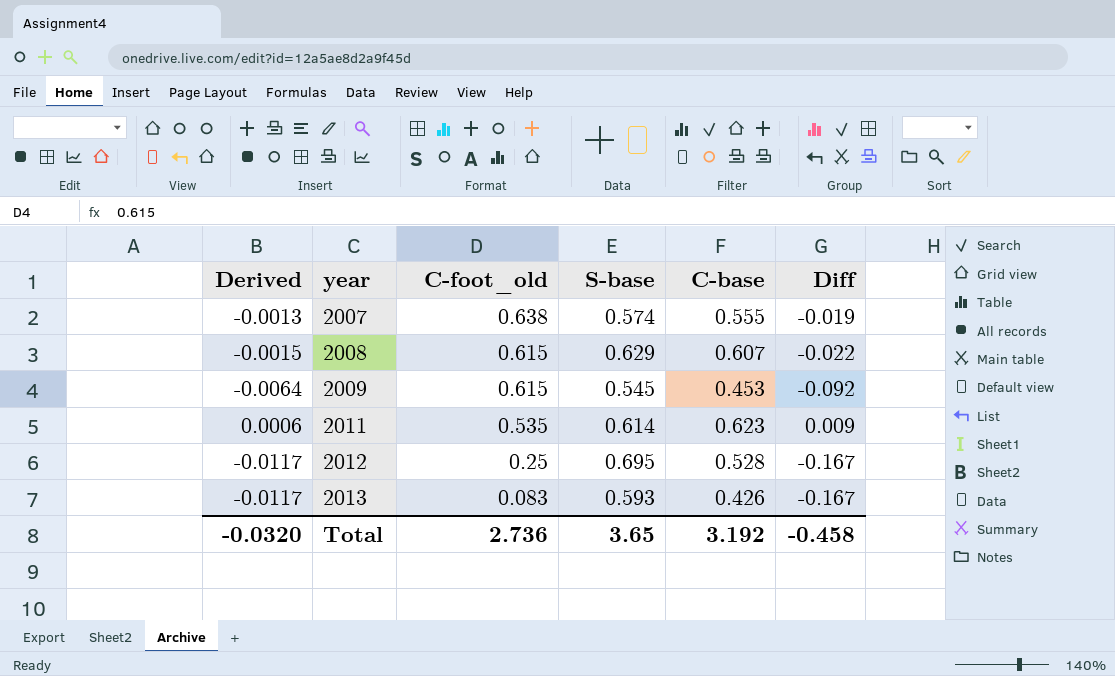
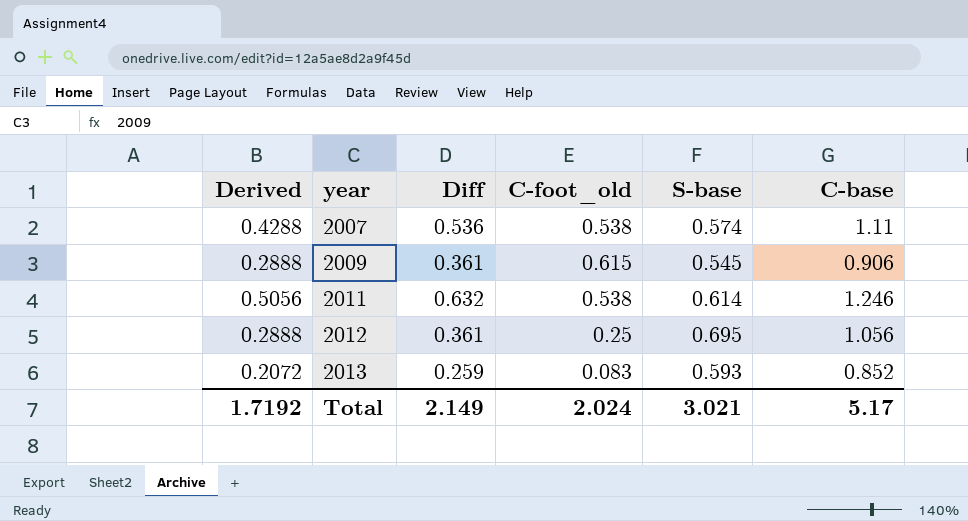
column Derived | formula: [Diff] * 0.07 -> [Diff] * 0.8
column Diff | position: 6 -> 3
row 2008: -0.0015 | 0.615 | 0.629 | 0.607 | -0.022 -> none
2007 | Diff: -0.019 -> 0.536
2007 | C-foot_old: 0.638 -> 0.538
2007 | C-base: 0.555 -> 1.11
2009 | Diff: -0.092 -> 0.361
2009 | C-base: 0.453 -> 0.906
2011 | Diff: 0.009 -> 0.632
2011 | C-foot_old: 0.535 -> 0.538
2011 | C-base: 0.623 -> 1.246
2012 | Diff: -0.167 -> 0.361
2012 | C-base: 0.528 -> 1.056
2013 | Diff: -0.167 -> 0.259
2013 | C-base: 0.426 -> 0.852
Total | Derived: -0.0320 -> 1.7192
Total | Diff: -0.458 -> 2.149
Total | C-foot_old: 2.736 -> 2.024
Total | S-base: 3.65 -> 3.021
Total | C-base: 3.192 -> 5.17

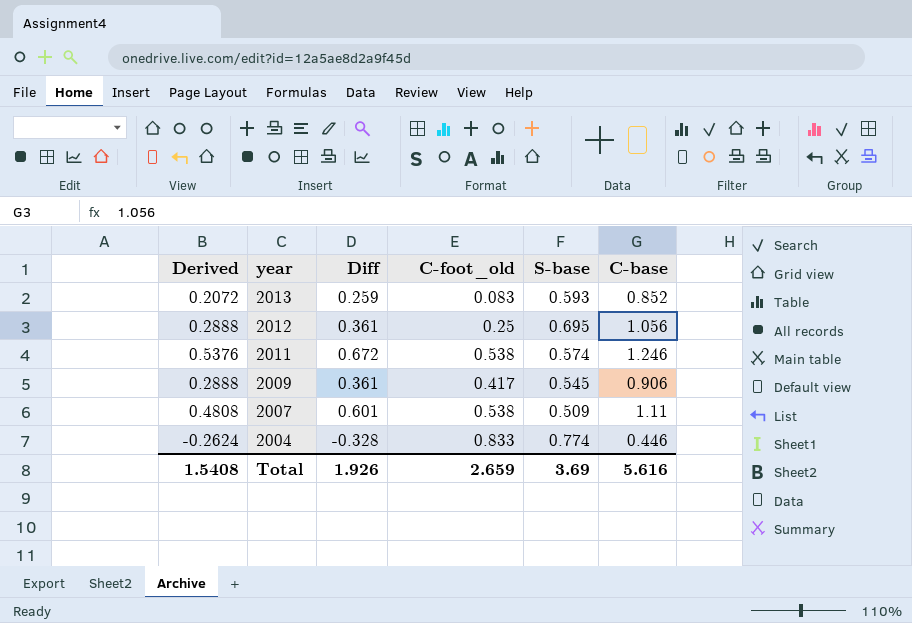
row order: year ascending -> year descending
2011 | Derived: 0.5056 -> 0.5376
2011 | Diff: 0.632 -> 0.672
2011 | S-base: 0.614 -> 0.574
2009 | C-foot_old: 0.615 -> 0.417
2007 | Derived: 0.4288 -> 0.4808
2007 | Diff: 0.536 -> 0.601
2007 | S-base: 0.574 -> 0.509
row 2004: none -> -0.2624 | -0.328 | 0.833 | 0.774 | 0.446
Total | Derived: 1.7192 -> 1.5408
Total | Diff: 2.149 -> 1.926
Total | C-foot_old: 2.024 -> 2.659
Total | S-base: 3.021 -> 3.69
Total | C-base: 5.17 -> 5.616

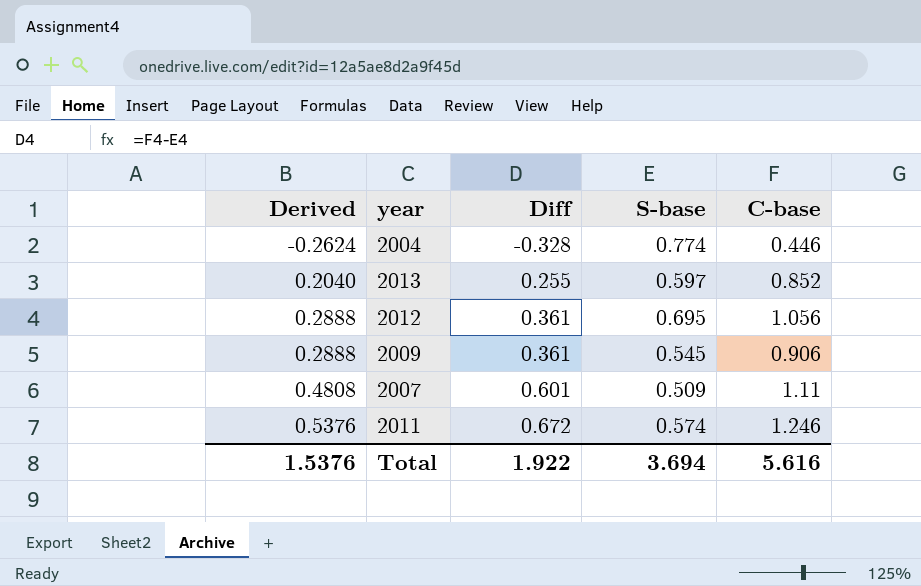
row order: year descending -> Derived ascending
column C-foot_old | position: 4 -> none
2013 | Derived: 0.2072 -> 0.2040
2013 | Diff: 0.259 -> 0.255
2013 | S-base: 0.593 -> 0.597
Total | Derived: 1.5408 -> 1.5376
Total | Diff: 1.926 -> 1.922
Total | S-base: 3.69 -> 3.694

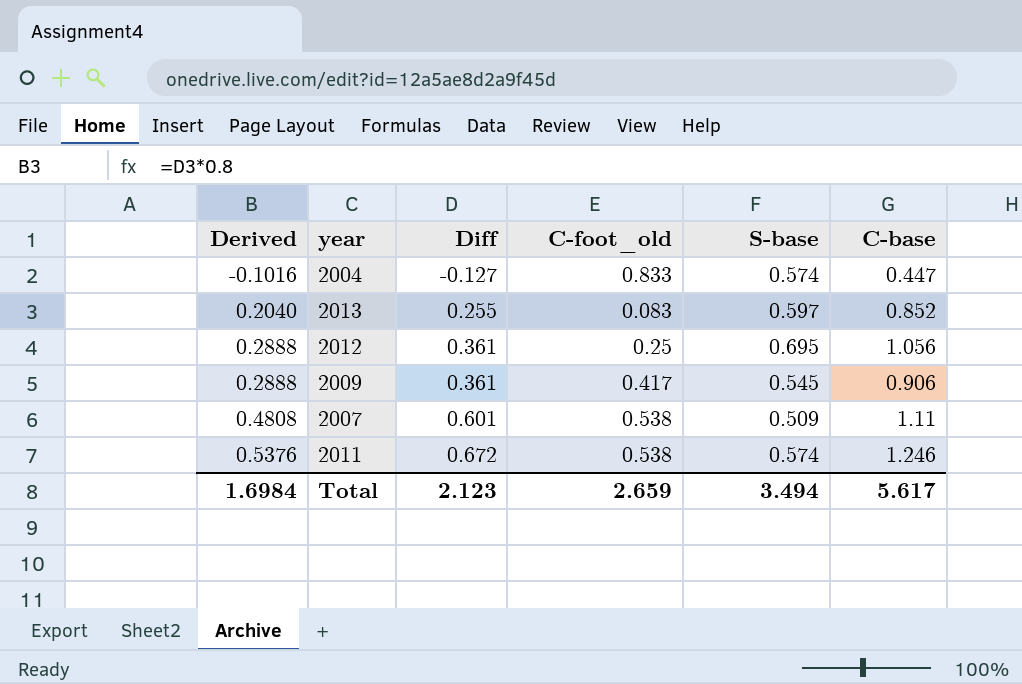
column C-foot_old | position: none -> 4
2004 | Derived: -0.2624 -> -0.1016
2004 | Diff: -0.328 -> -0.127
2004 | S-base: 0.774 -> 0.574
2004 | C-base: 0.446 -> 0.447
Total | Derived: 1.5376 -> 1.6984
Total | Diff: 1.922 -> 2.123
Total | S-base: 3.694 -> 3.494
Total | C-base: 5.616 -> 5.617

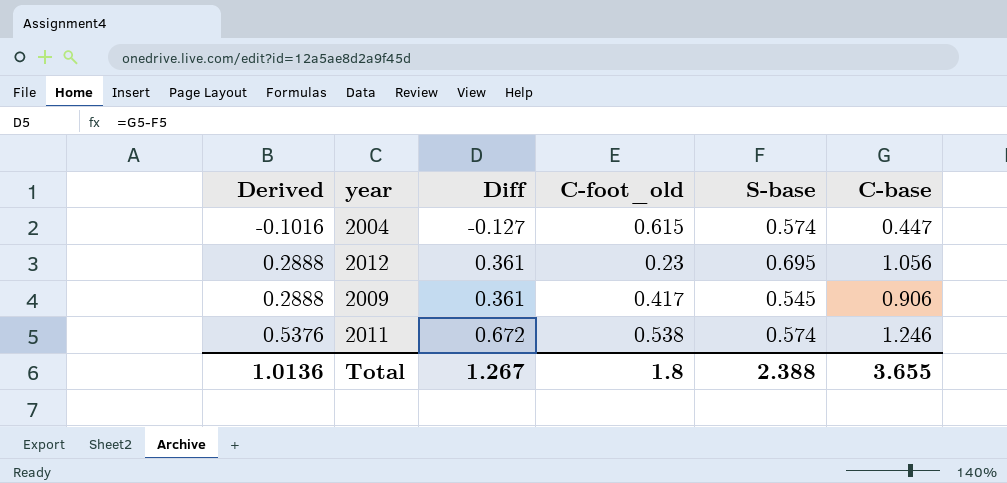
row 2013: 0.2040 | 0.255 | 0.083 | 0.597 | 0.852 -> none
row 2007: 0.4808 | 0.601 | 0.538 | 0.509 | 1.11 -> none
2004 | C-foot_old: 0.833 -> 0.615
2012 | C-foot_old: 0.25 -> 0.23
Total | Derived: 1.6984 -> 1.0136
Total | Diff: 2.123 -> 1.267
Total | C-foot_old: 2.659 -> 1.8
Total | S-base: 3.494 -> 2.388
Total | C-base: 5.617 -> 3.655

